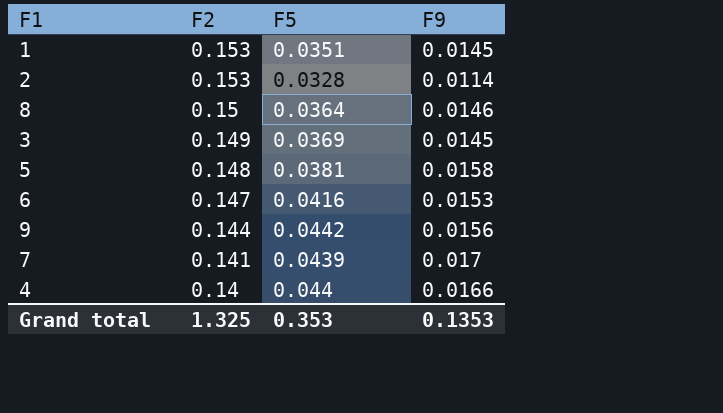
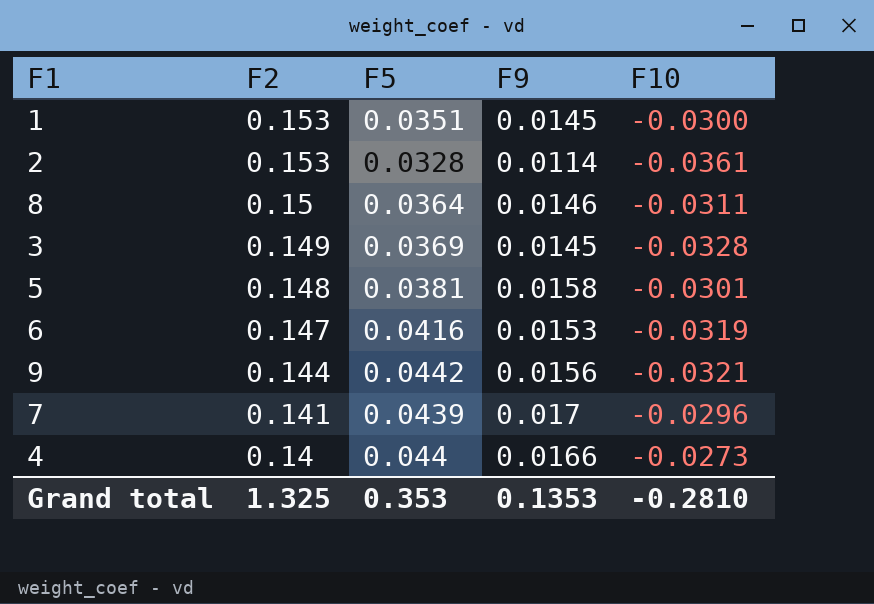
column F10 | position: none -> 5

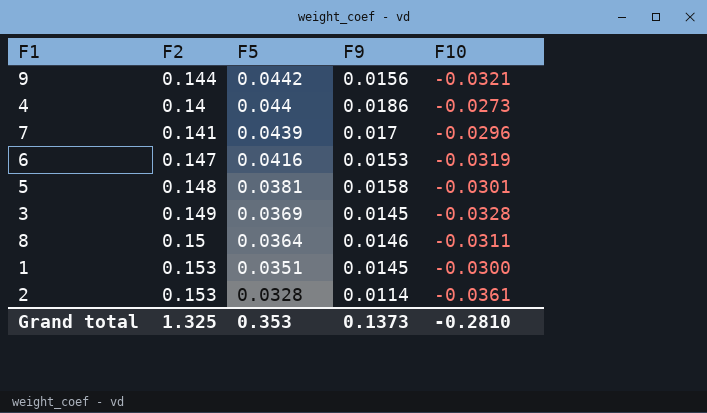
row order: F2 descending -> F5 descending
4 | F9: 0.0166 -> 0.0186
Grand total | F9: 0.1353 -> 0.1373

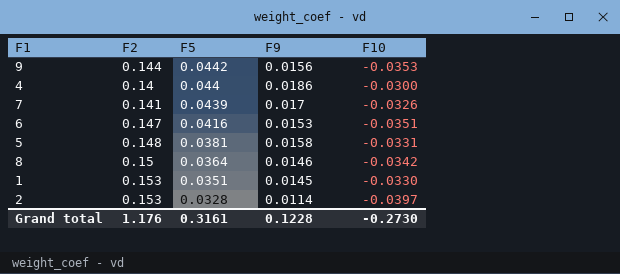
row 3: 0.149 | 0.0369 | 0.0145 | -0.0328 -> none
9 | F10: -0.0321 -> -0.0353
4 | F10: -0.0273 -> -0.0300
7 | F10: -0.0296 -> -0.0326
6 | F10: -0.0319 -> -0.0351
5 | F10: -0.0301 -> -0.0331
8 | F10: -0.0311 -> -0.0342
1 | F10: -0.0300 -> -0.0330
2 | F10: -0.0361 -> -0.0397
Grand total | F2: 1.325 -> 1.176
Grand total | F5: 0.353 -> 0.3161
Grand total | F9: 0.1373 -> 0.1228
Grand total | F10: -0.2810 -> -0.2730

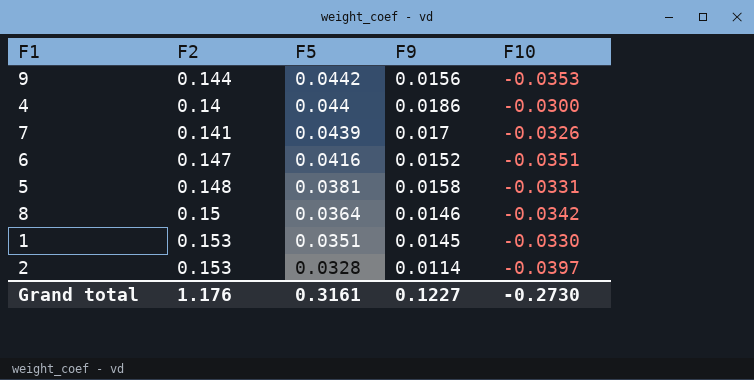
6 | F9: 0.0153 -> 0.0152
Grand total | F9: 0.1228 -> 0.1227

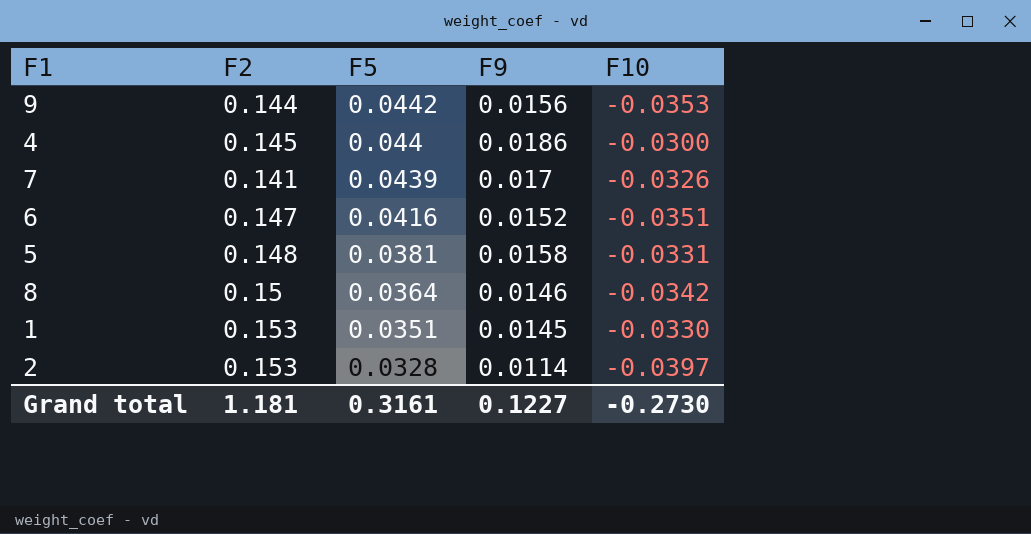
4 | F2: 0.14 -> 0.145
Grand total | F2: 1.176 -> 1.181

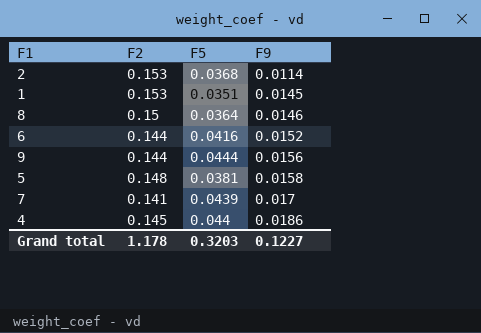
row order: F5 descending -> F9 ascending
column F10 | position: 5 -> none
2 | F5: 0.0328 -> 0.0368
6 | F2: 0.147 -> 0.144
9 | F5: 0.0442 -> 0.0444
Grand total | F2: 1.181 -> 1.178
Grand total | F5: 0.3161 -> 0.3203

